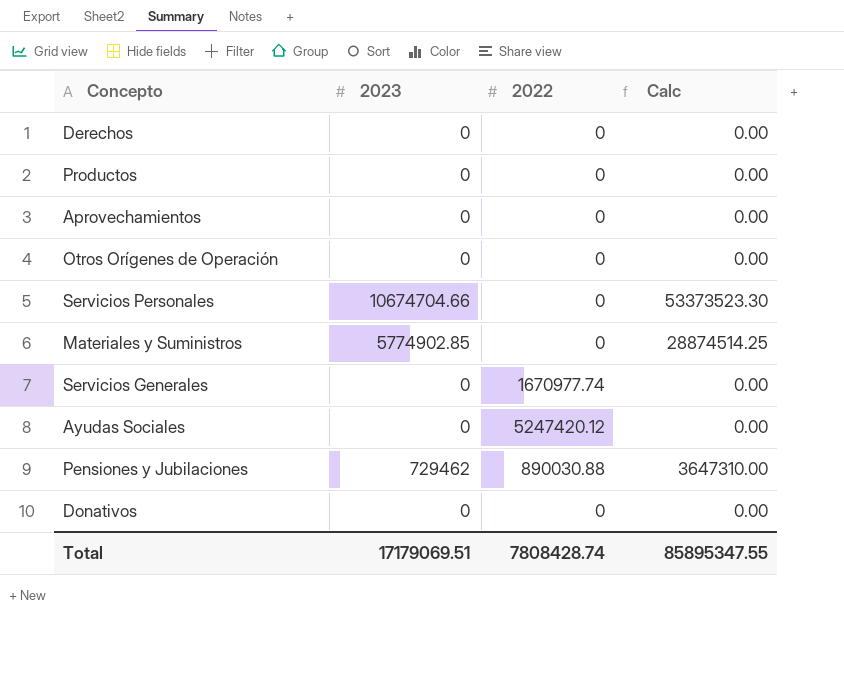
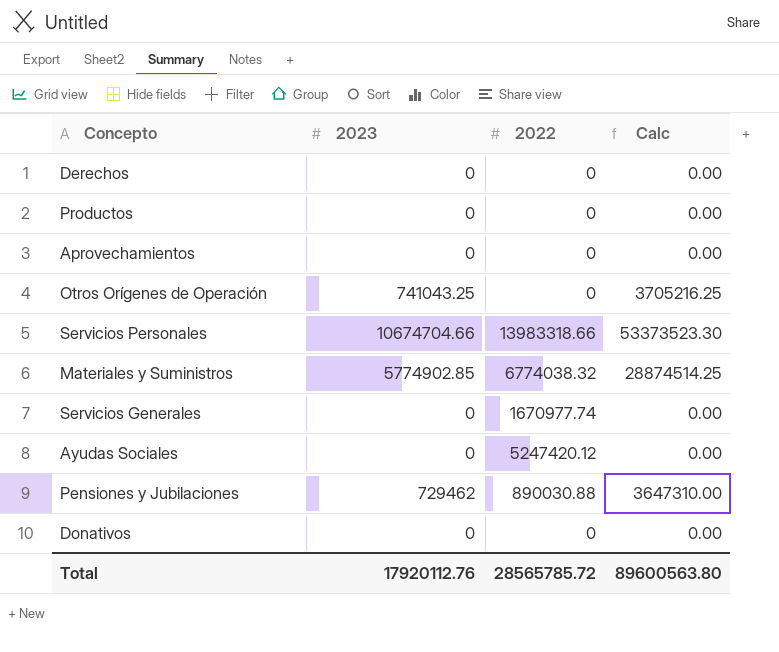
Otros Orígenes de Operación | 2023: 0 -> 741043.25
Otros Orígenes de Operación | Calc: 0.00 -> 3705216.25
Servicios Personales | 2022: 0 -> 13983318.66
Materiales y Suministros | 2022: 0 -> 6774038.32
Total | 2023: 17179069.51 -> 17920112.76
Total | 2022: 7808428.74 -> 28565785.72
Total | Calc: 85895347.55 -> 89600563.80

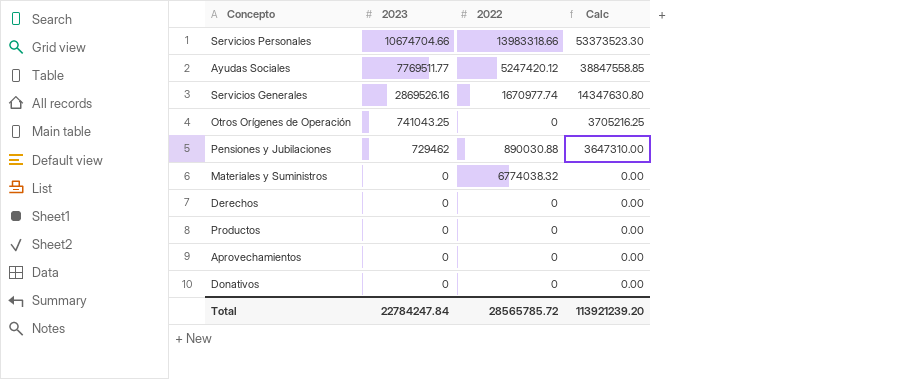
row order: none -> 2023 descending
Ayudas Sociales | 2023: 0 -> 7769511.77
Ayudas Sociales | Calc: 0.00 -> 38847558.85
Servicios Generales | 2023: 0 -> 2869526.16
Servicios Generales | Calc: 0.00 -> 14347630.80
Materiales y Suministros | 2023: 5774902.85 -> 0
Materiales y Suministros | Calc: 28874514.25 -> 0.00
Total | 2023: 17920112.76 -> 22784247.84
Total | Calc: 89600563.80 -> 113921239.20

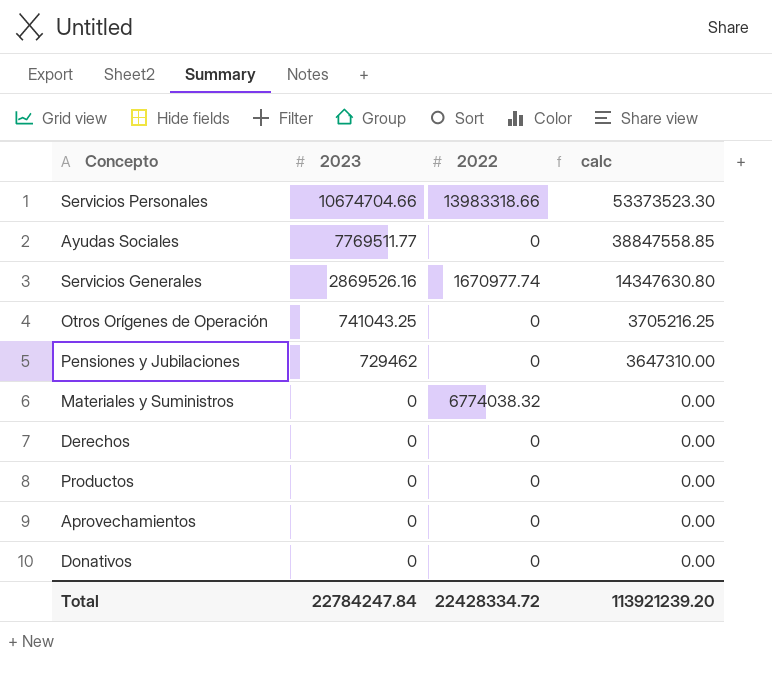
column name: Calc -> calc
Ayudas Sociales | 2022: 5247420.12 -> 0
Pensiones y Jubilaciones | 2022: 890030.88 -> 0
Total | 2022: 28565785.72 -> 22428334.72

